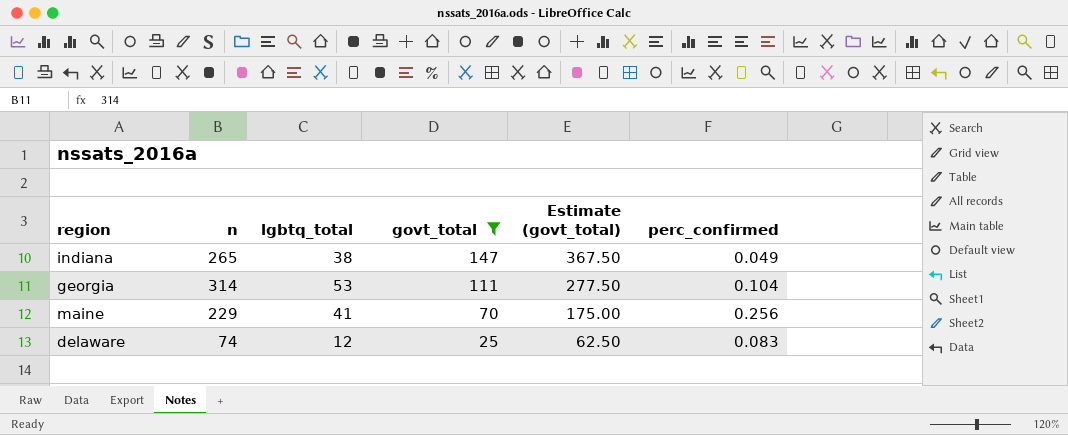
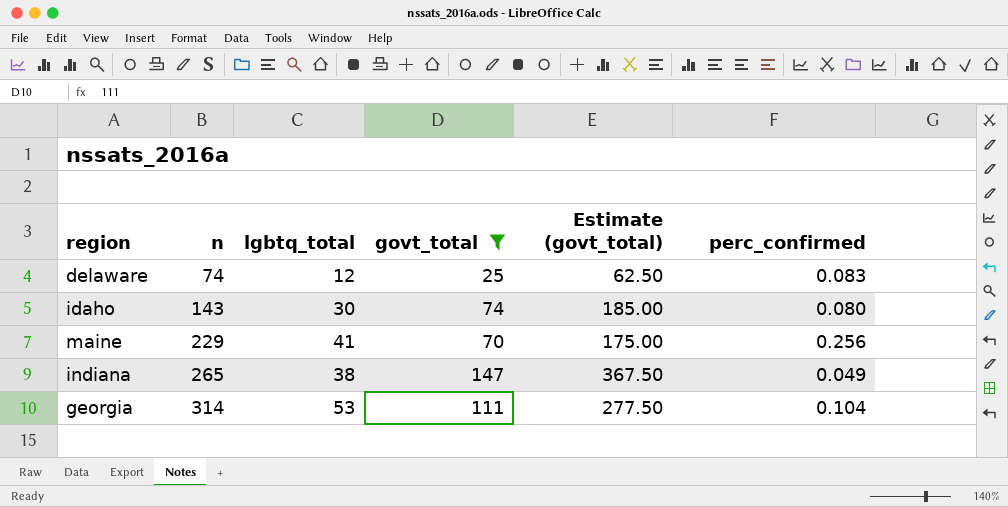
row order: govt_total descending -> n ascending
row idaho: none -> 143 | 30 | 74 | 185.00 | 0.080

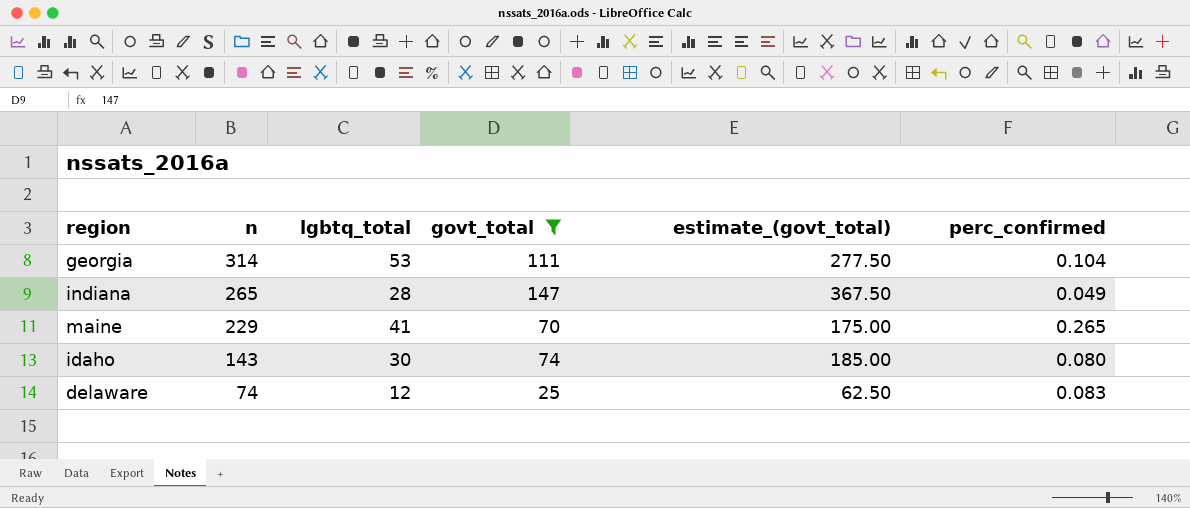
row order: n ascending -> n descending
column name: Estimate (govt_total) -> estimate_(govt_total)
indiana | lgbtq_total: 38 -> 28
maine | perc_confirmed: 0.256 -> 0.265

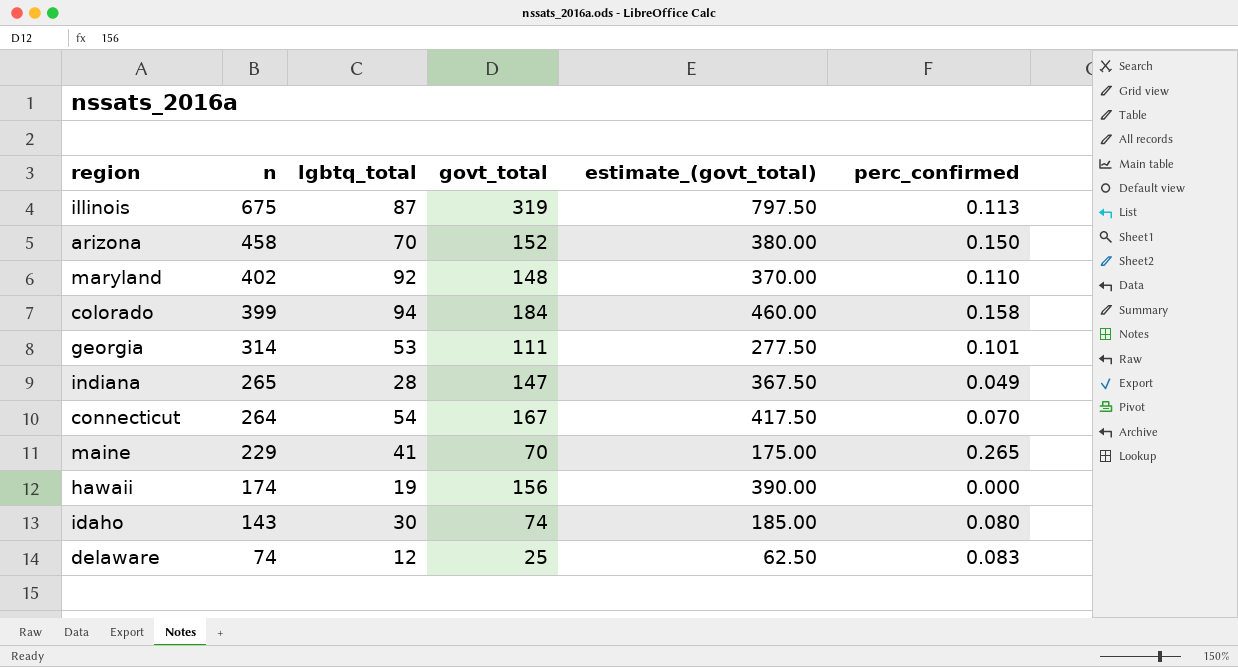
filter: govt_total <= 147 -> none
georgia | perc_confirmed: 0.104 -> 0.101

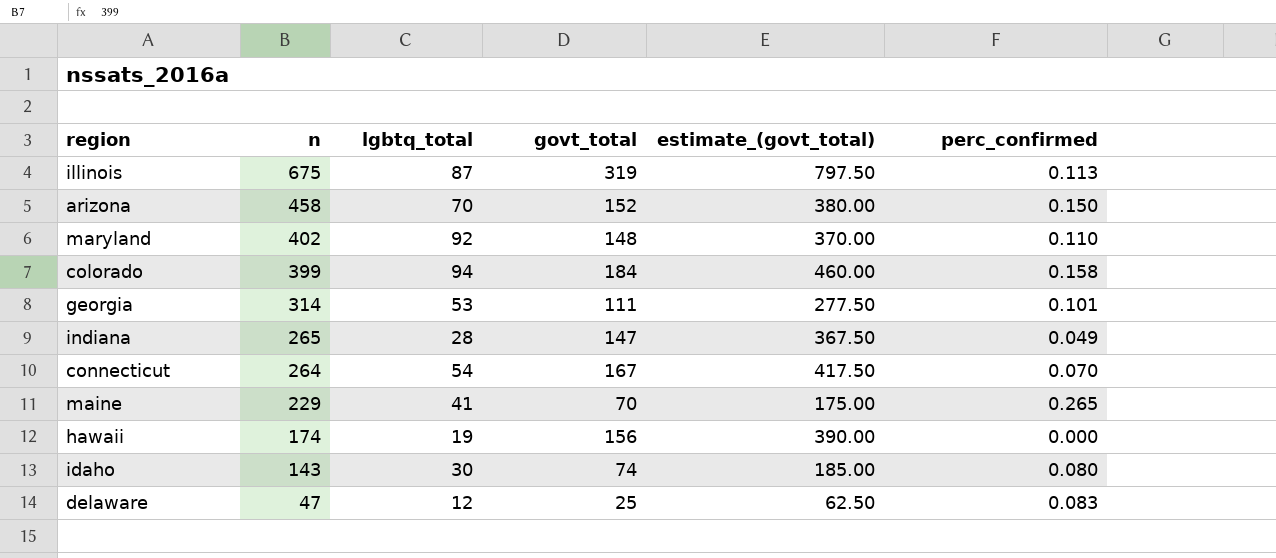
delaware | n: 74 -> 47

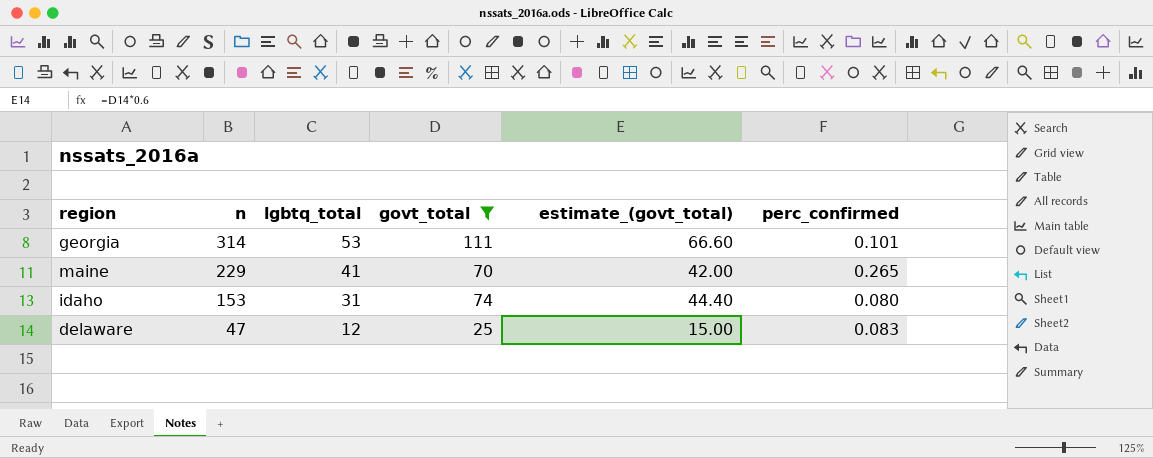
filter: none -> govt_total <= 111
column estimate_(govt_total) | formula: [govt_total] * 2.5 -> [govt_total] * 0.6
idaho | n: 143 -> 153
idaho | lgbtq_total: 30 -> 31

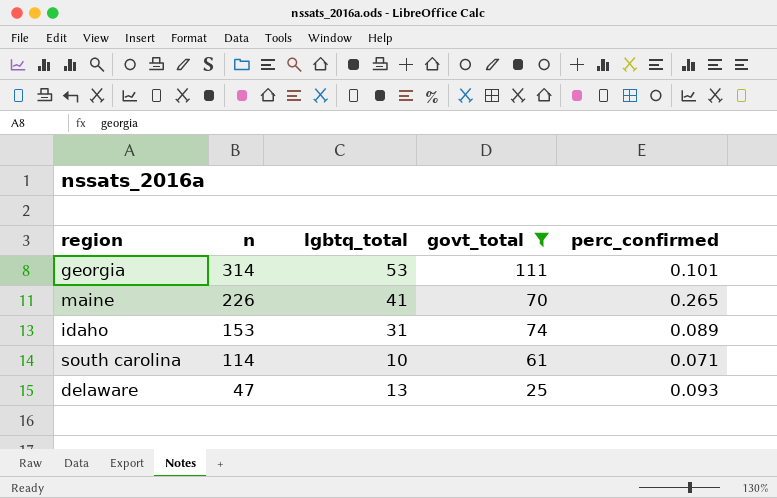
column estimate_(govt_total) | formula: [govt_total] * 0.6 -> none
maine | n: 229 -> 226
idaho | perc_confirmed: 0.080 -> 0.089
row south carolina: none -> 114 | 10 | 61 | 0.071
delaware | lgbtq_total: 12 -> 13
delaware | perc_confirmed: 0.083 -> 0.093

